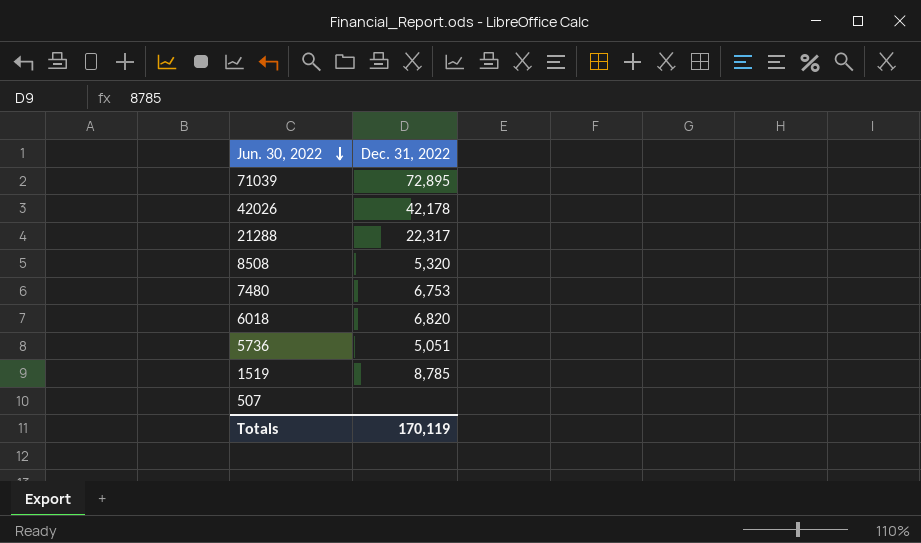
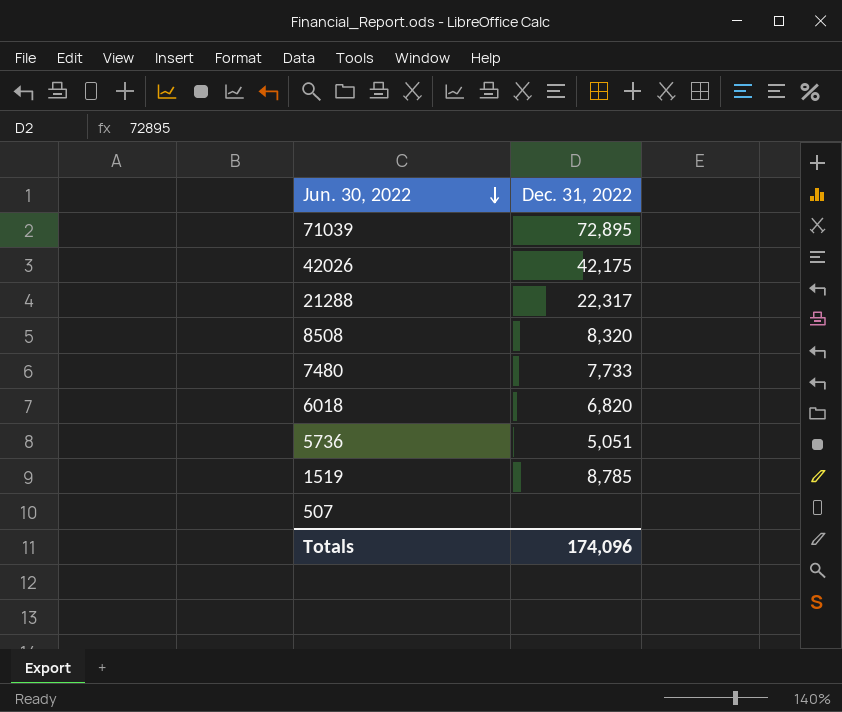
42026 | Dec. 31, 2022: 42,178 -> 42,175
8508 | Dec. 31, 2022: 5,320 -> 8,320
7480 | Dec. 31, 2022: 6,753 -> 7,733
Totals | Dec. 31, 2022: 170,119 -> 174,096

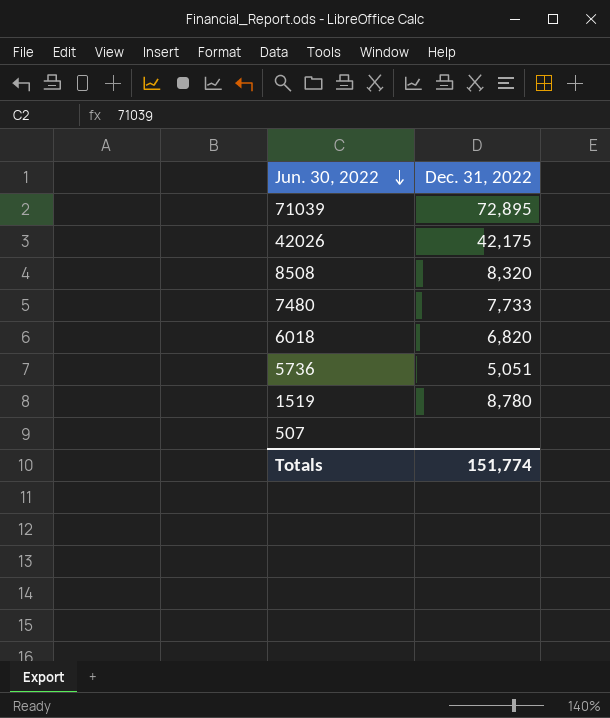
row 21288: 22,317 -> none
1519 | Dec. 31, 2022: 8,785 -> 8,780
Totals | Dec. 31, 2022: 174,096 -> 151,774

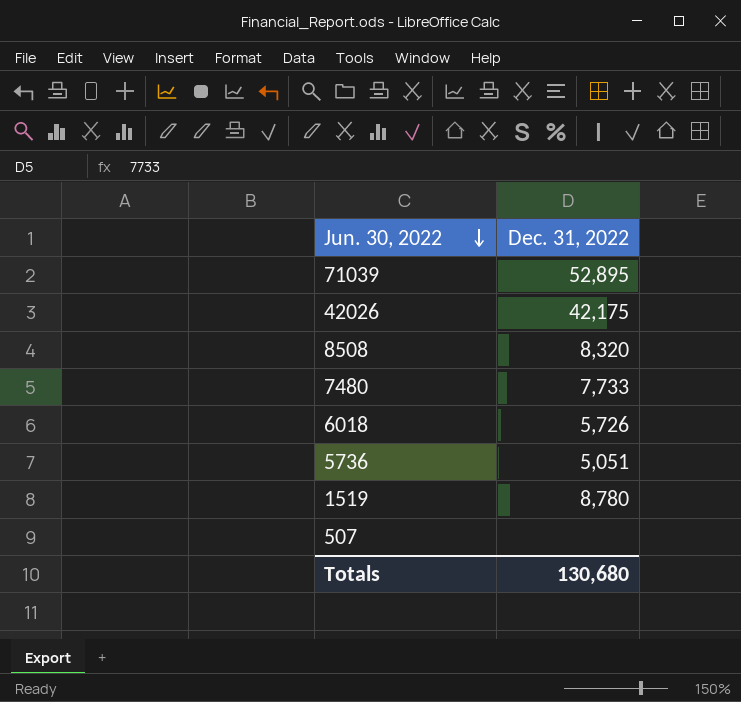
71039 | Dec. 31, 2022: 72,895 -> 52,895
6018 | Dec. 31, 2022: 6,820 -> 5,726
Totals | Dec. 31, 2022: 151,774 -> 130,680

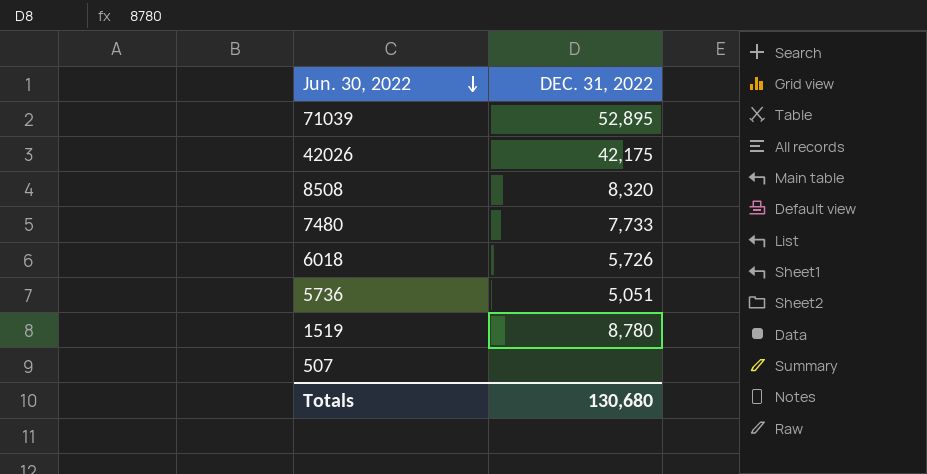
column name: Dec. 31, 2022 -> DEC. 31, 2022

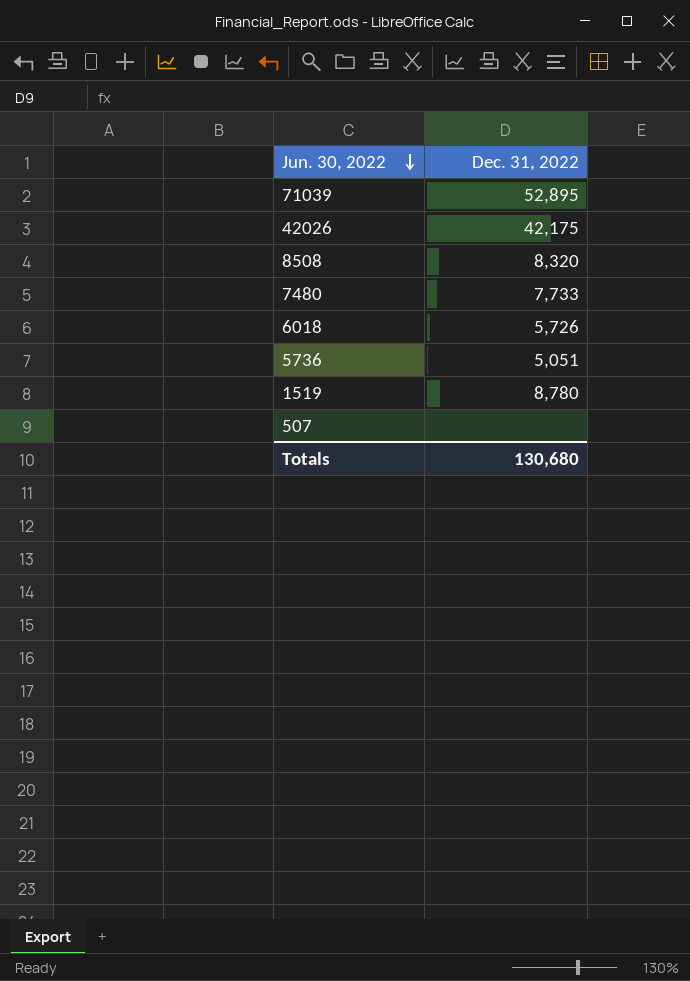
column name: DEC. 31, 2022 -> Dec. 31, 2022

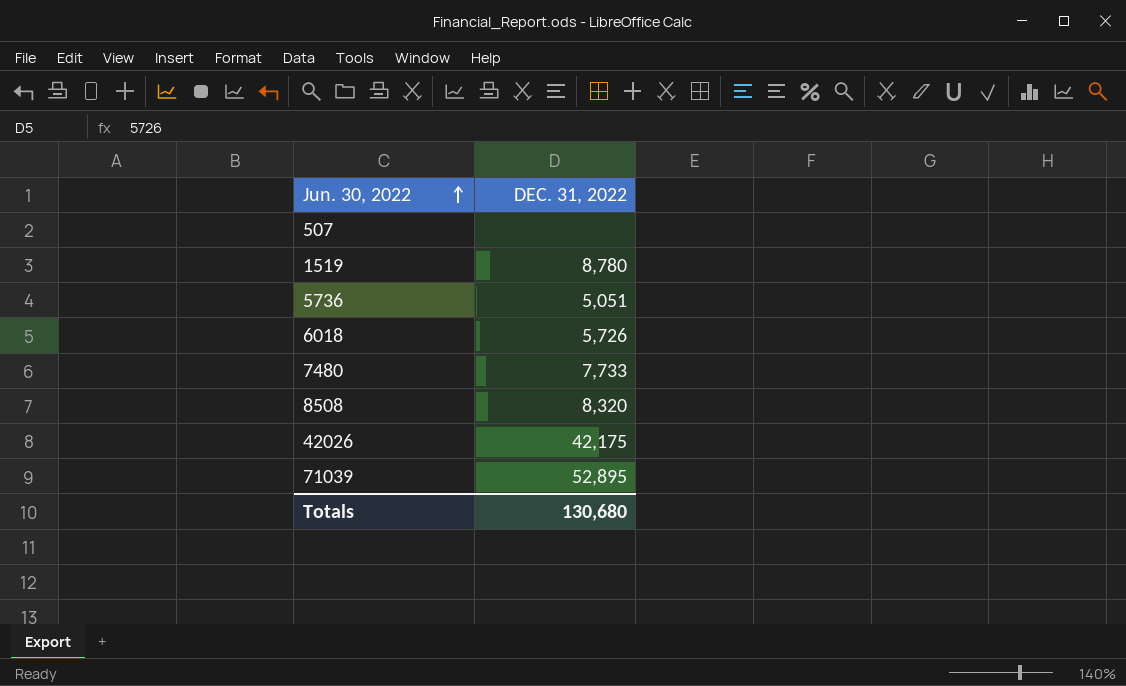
row order: Jun. 30, 2022 descending -> Jun. 30, 2022 ascending
column name: Dec. 31, 2022 -> DEC. 31, 2022

